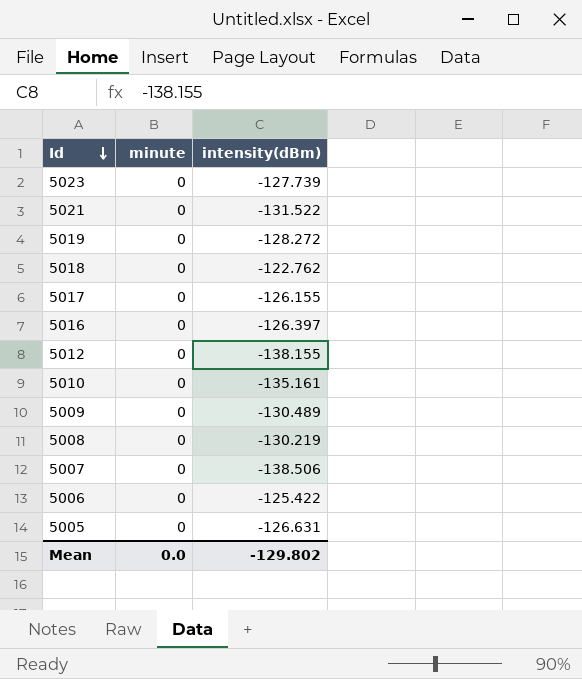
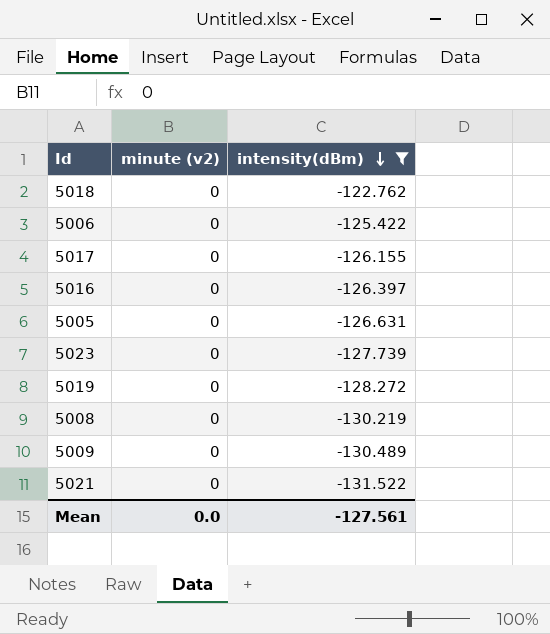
filter: none -> intensity(dBm) >= -131.522
row order: Id descending -> intensity(dBm) descending
column name: minute -> minute (v2)
Mean | intensity(dBm): -129.802 -> -127.561

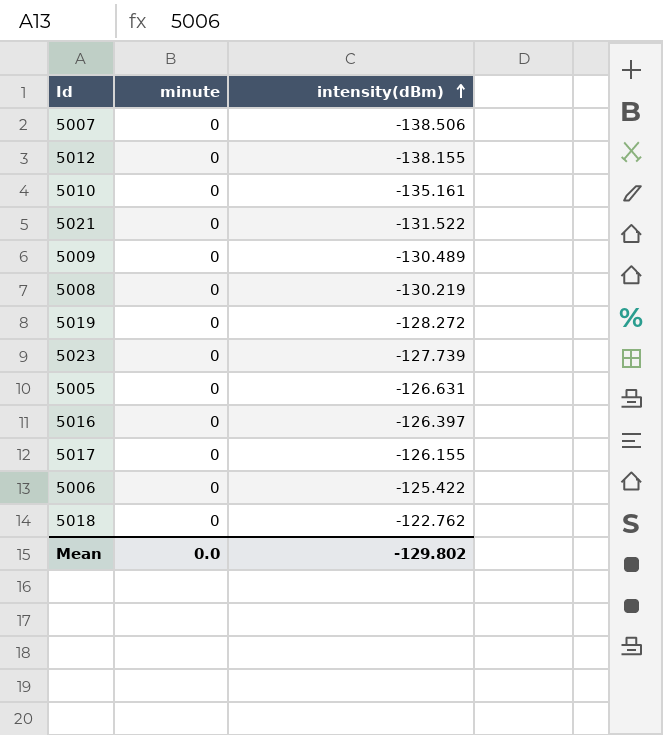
filter: intensity(dBm) >= -131.522 -> none
row order: intensity(dBm) descending -> intensity(dBm) ascending
column name: minute (v2) -> minute
Mean | intensity(dBm): -127.561 -> -129.802

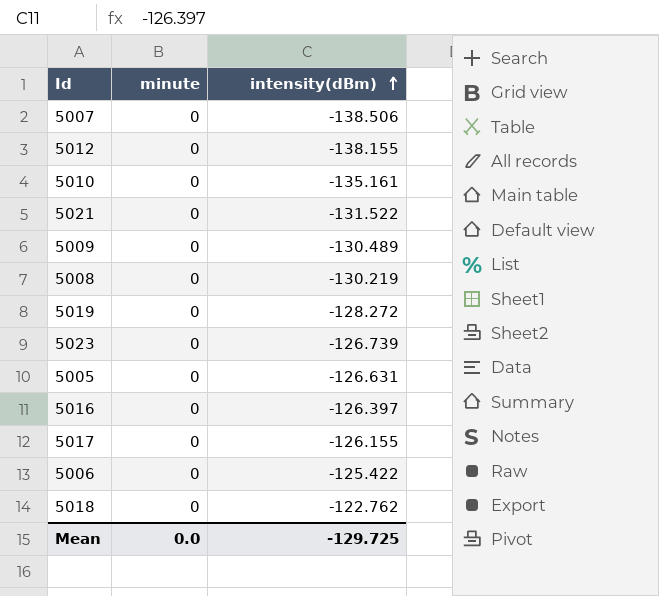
5023 | intensity(dBm): -127.739 -> -126.739
Mean | intensity(dBm): -129.802 -> -129.725

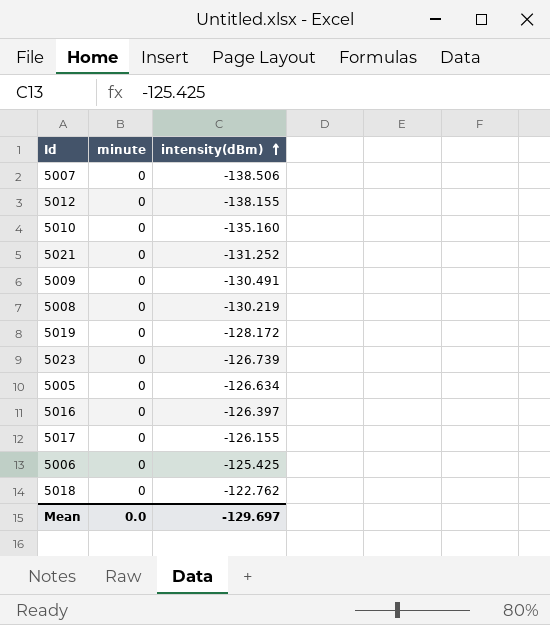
5010 | intensity(dBm): -135.161 -> -135.160
5021 | intensity(dBm): -131.522 -> -131.252
5009 | intensity(dBm): -130.489 -> -130.491
5019 | intensity(dBm): -128.272 -> -128.172
5005 | intensity(dBm): -126.631 -> -126.634
5006 | intensity(dBm): -125.422 -> -125.425
Mean | intensity(dBm): -129.725 -> -129.697

